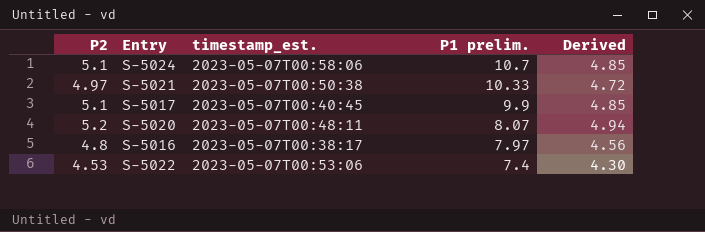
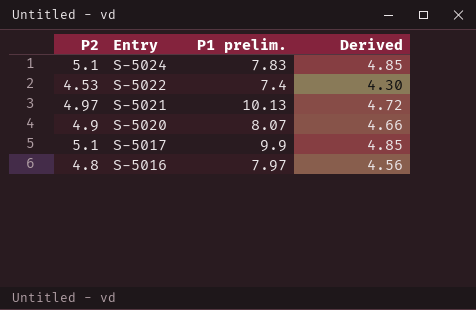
row order: P1 prelim. descending -> Entry descending
column timestamp_est. | position: 3 -> none
S-5024 | P1 prelim.: 10.7 -> 7.83
S-5021 | P1 prelim.: 10.33 -> 10.13
S-5020 | P2: 5.2 -> 4.9
S-5020 | Derived: 4.94 -> 4.66

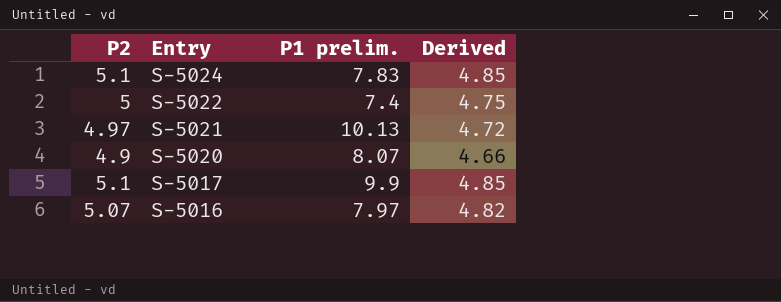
S-5022 | P2: 4.53 -> 5
S-5022 | Derived: 4.30 -> 4.75
S-5016 | P2: 4.8 -> 5.07
S-5016 | Derived: 4.56 -> 4.82

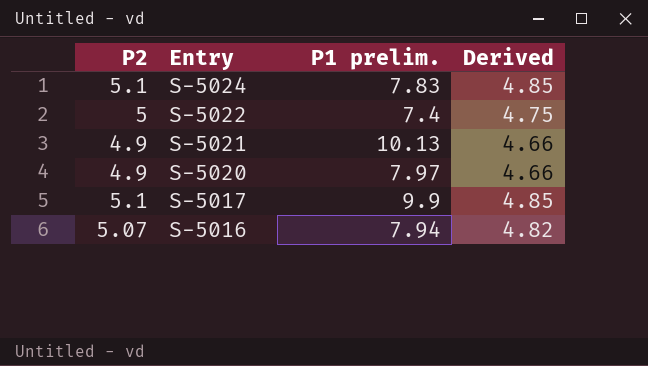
S-5021 | P2: 4.97 -> 4.9
S-5021 | Derived: 4.72 -> 4.66
S-5020 | P1 prelim.: 8.07 -> 7.97
S-5016 | P1 prelim.: 7.97 -> 7.94

